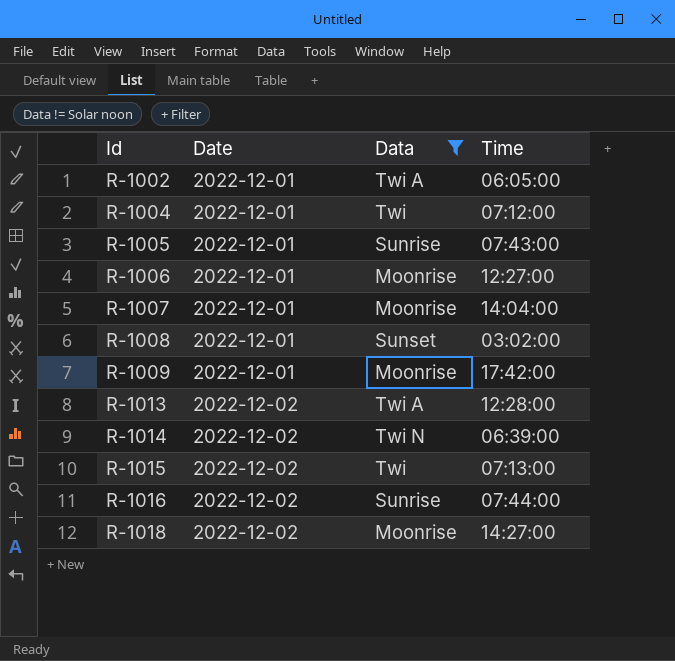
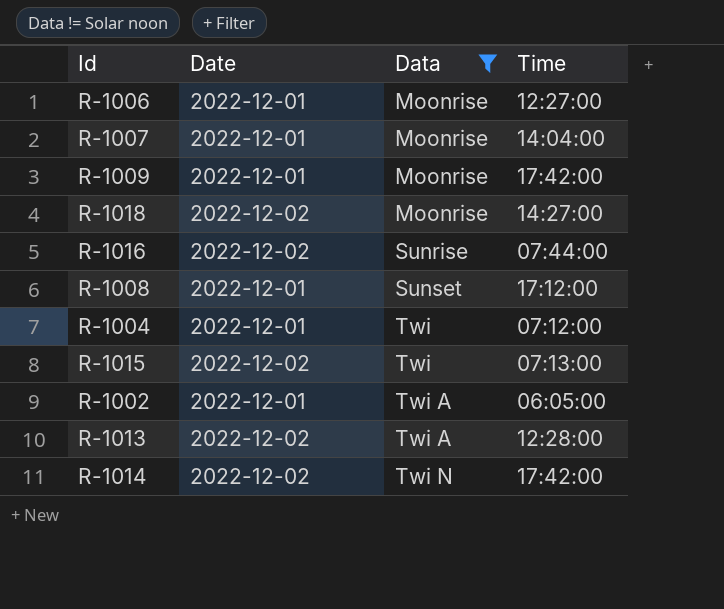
row order: Id ascending -> Data ascending
row R-1005: 2022-12-01 | Sunrise | 07:43:00 -> none
R-1008 | Time: 03:02:00 -> 17:12:00
R-1014 | Time: 06:39:00 -> 17:42:00

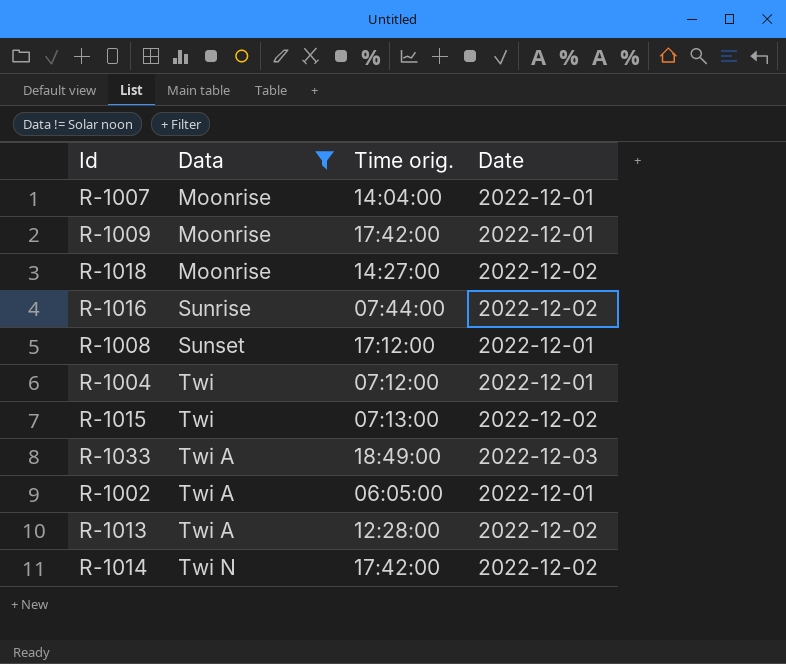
column name: Time -> Time orig.
column Date | position: 2 -> 4
row R-1006: 2022-12-01 | Moonrise | 12:27:00 -> none
row R-1033: none -> Twi A | 18:49:00 | 2022-12-03

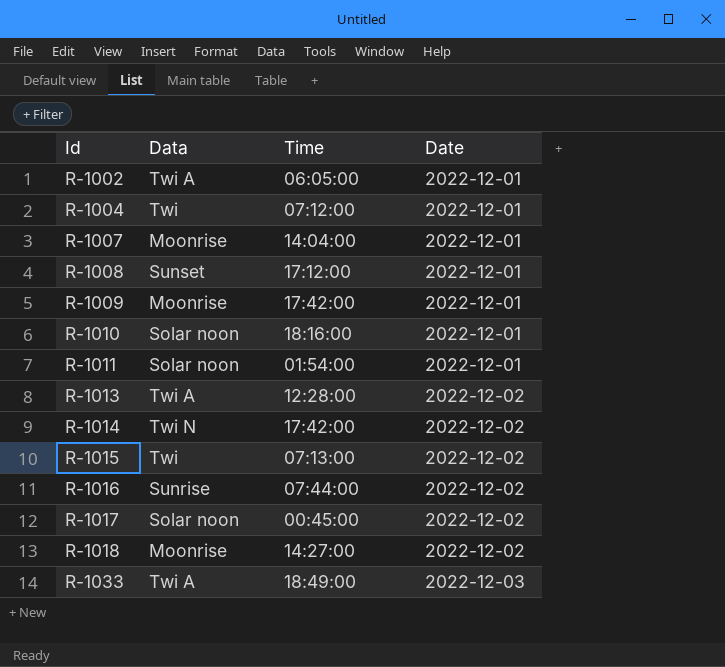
filter: Data != Solar noon -> none
row order: Data ascending -> Id ascending
column name: Time orig. -> Time

